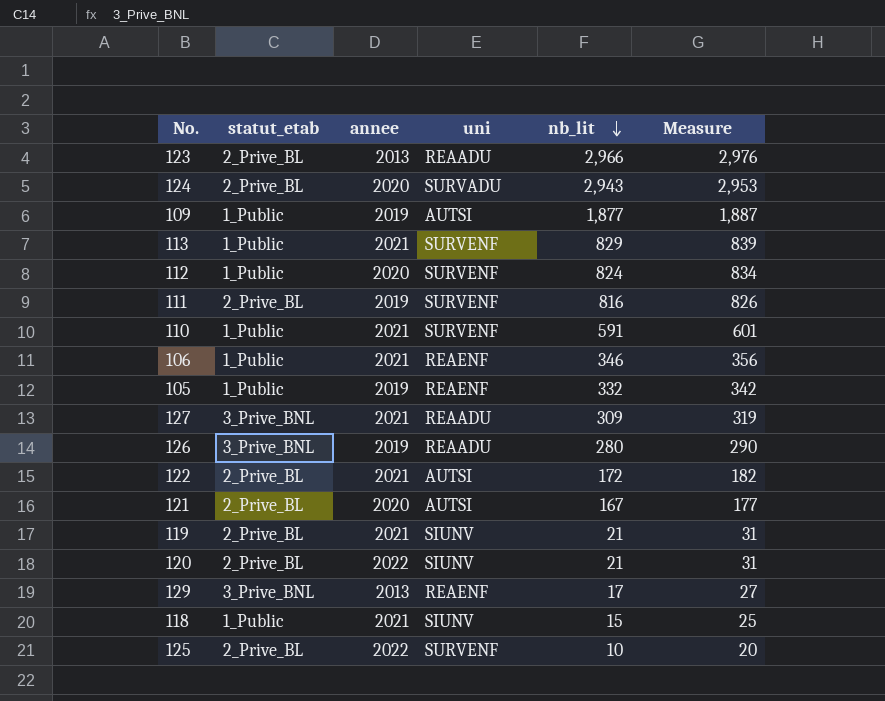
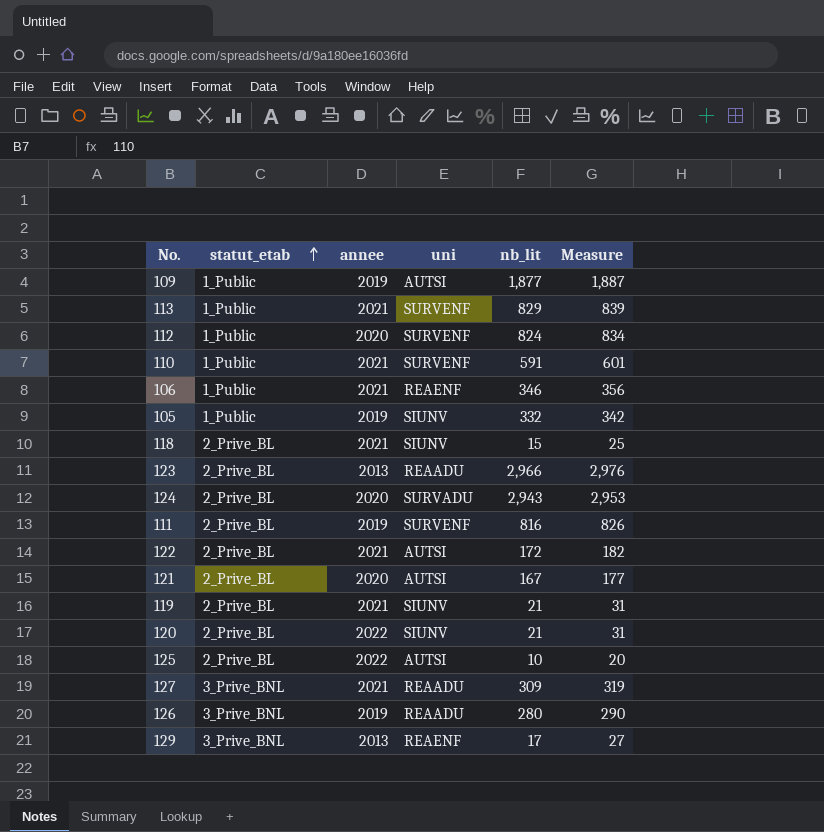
row order: nb_lit descending -> statut_etab ascending
105 | uni: REAENF -> SIUNV
118 | statut_etab: 1_Public -> 2_Prive_BL
125 | uni: SURVENF -> AUTSI

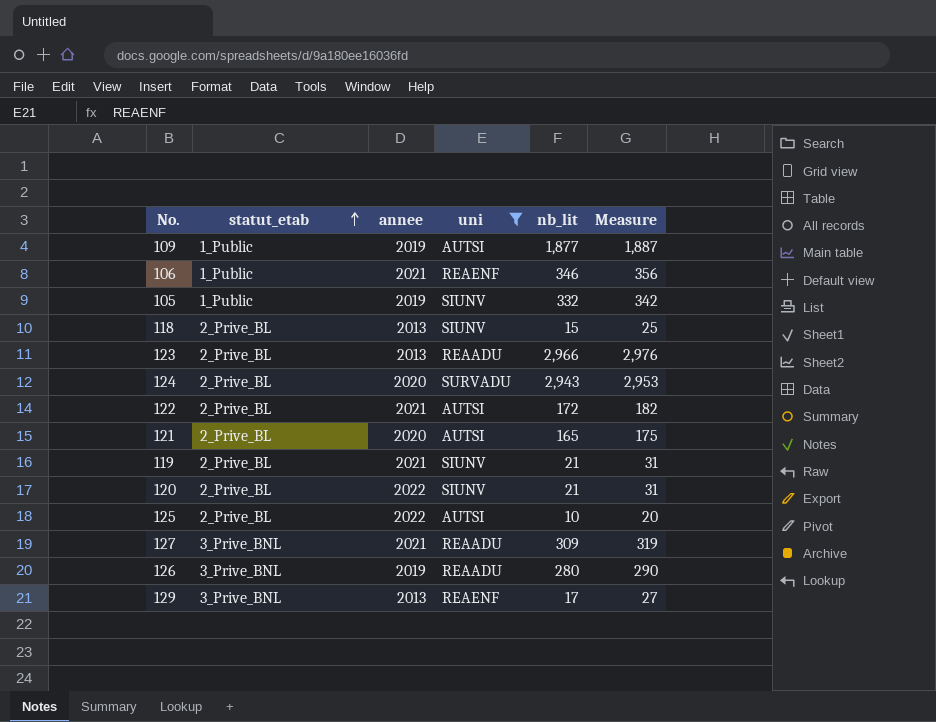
filter: none -> uni != SURVENF
118 | annee: 2021 -> 2013
121 | nb_lit: 167 -> 165
121 | Measure: 177 -> 175

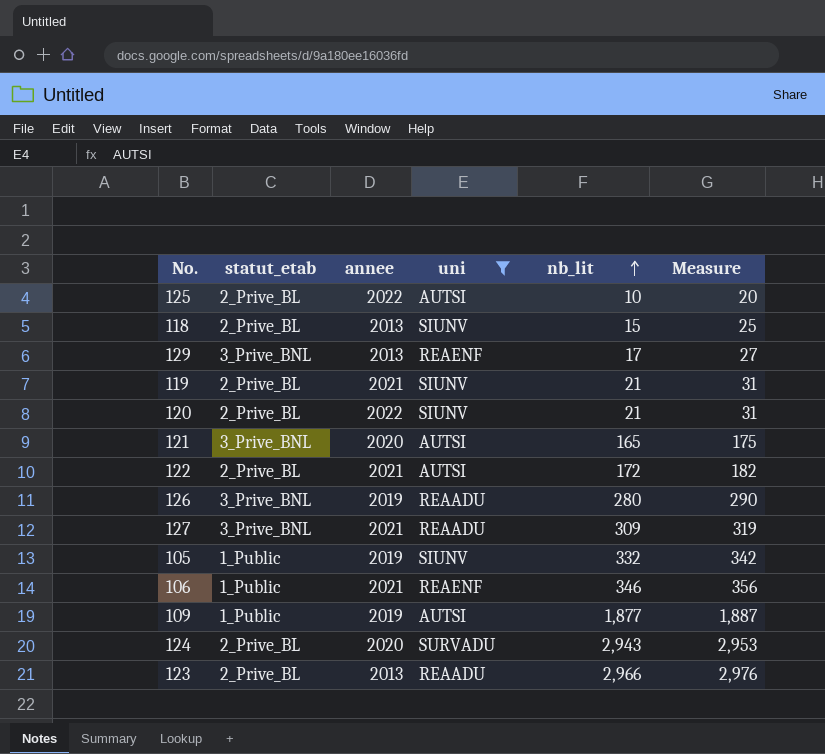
row order: statut_etab ascending -> nb_lit ascending
121 | statut_etab: 2_Prive_BL -> 3_Prive_BNL

